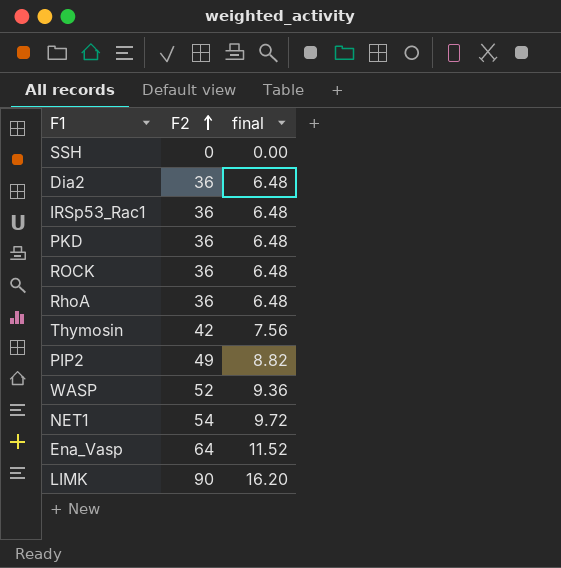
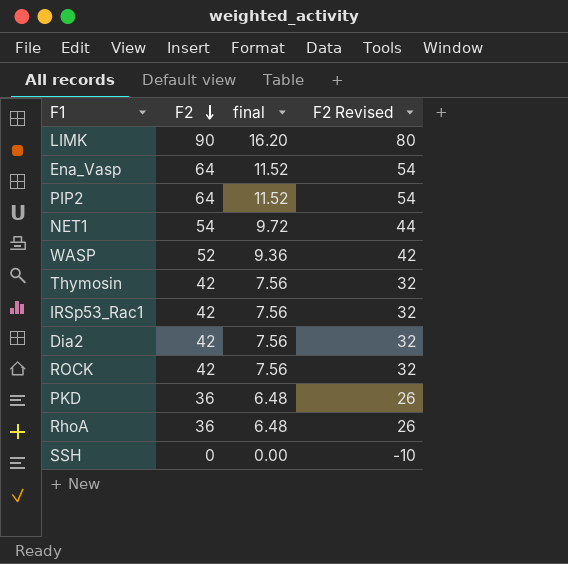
row order: F2 ascending -> F2 descending
column F2 Revised | formula: none -> [F2] - 10
PIP2 | F2: 49 -> 64
PIP2 | final: 8.82 -> 11.52
IRSp53_Rac1 | F2: 36 -> 42
IRSp53_Rac1 | final: 6.48 -> 7.56
Dia2 | F2: 36 -> 42
Dia2 | final: 6.48 -> 7.56
ROCK | F2: 36 -> 42
ROCK | final: 6.48 -> 7.56

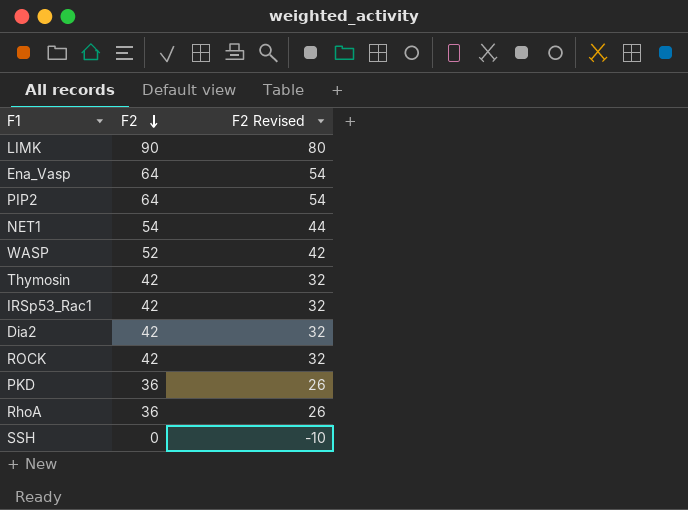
column final | formula: [F2] * 0.18 -> none

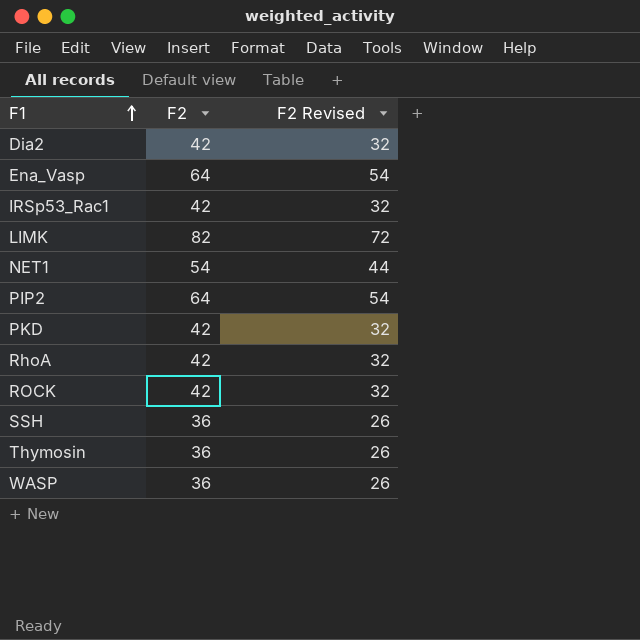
row order: F2 descending -> F1 ascending
LIMK | F2: 90 -> 82
LIMK | F2 Revised: 80 -> 72
PKD | F2: 36 -> 42
PKD | F2 Revised: 26 -> 32
RhoA | F2: 36 -> 42
RhoA | F2 Revised: 26 -> 32
SSH | F2: 0 -> 36
SSH | F2 Revised: -10 -> 26
Thymosin | F2: 42 -> 36
Thymosin | F2 Revised: 32 -> 26
WASP | F2: 52 -> 36
WASP | F2 Revised: 42 -> 26

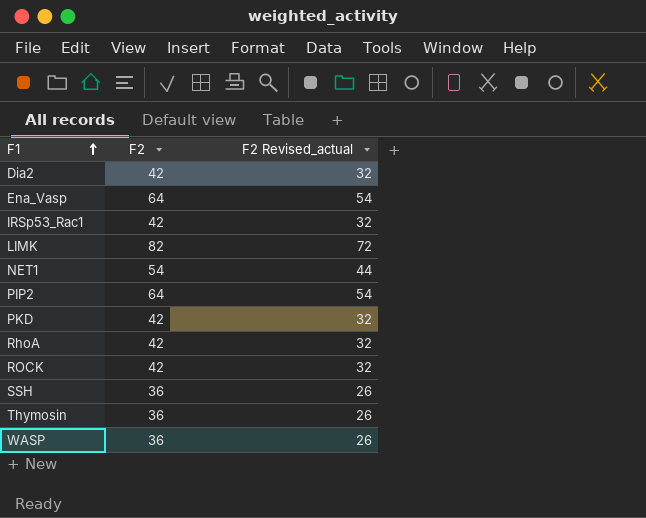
column name: F2 Revised -> F2 Revised_actual

